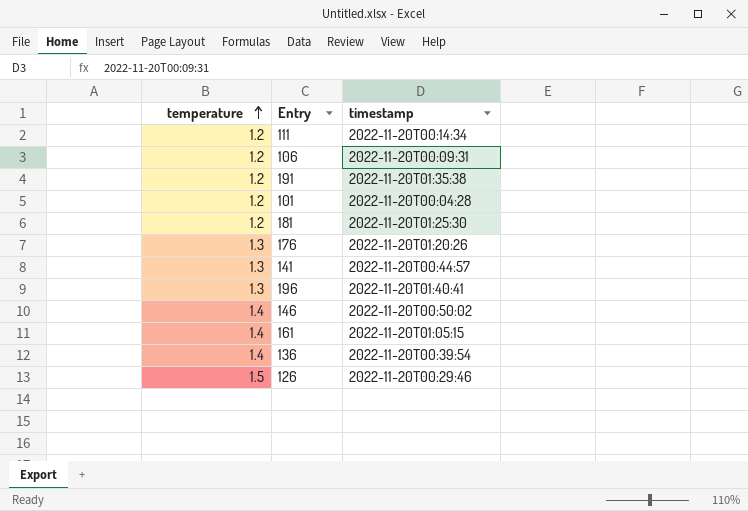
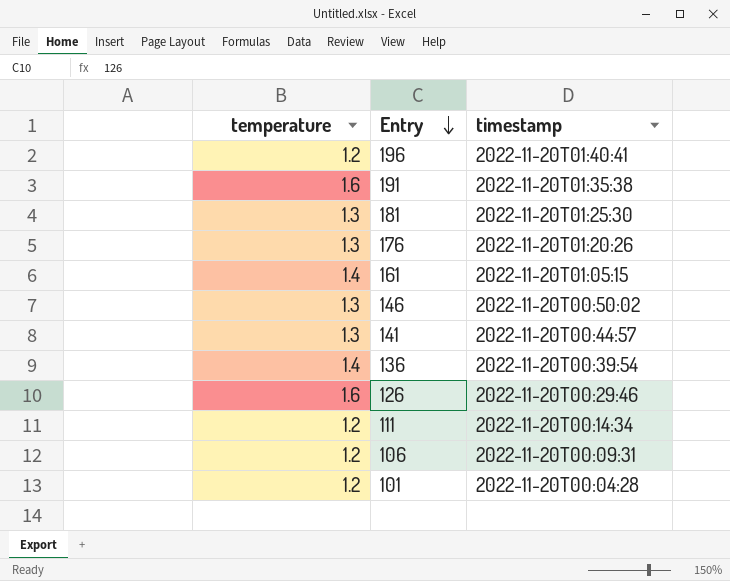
row order: temperature ascending -> Entry descending
196 | temperature: 1.3 -> 1.2
191 | temperature: 1.2 -> 1.6
181 | temperature: 1.2 -> 1.3
146 | temperature: 1.4 -> 1.3
126 | temperature: 1.5 -> 1.6

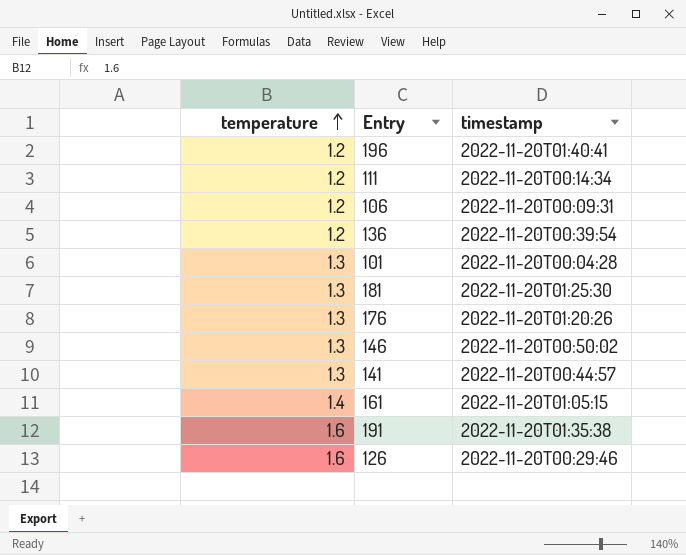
row order: Entry descending -> temperature ascending
136 | temperature: 1.4 -> 1.2
101 | temperature: 1.2 -> 1.3

